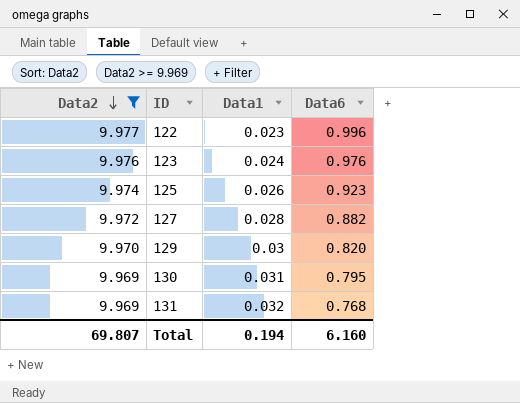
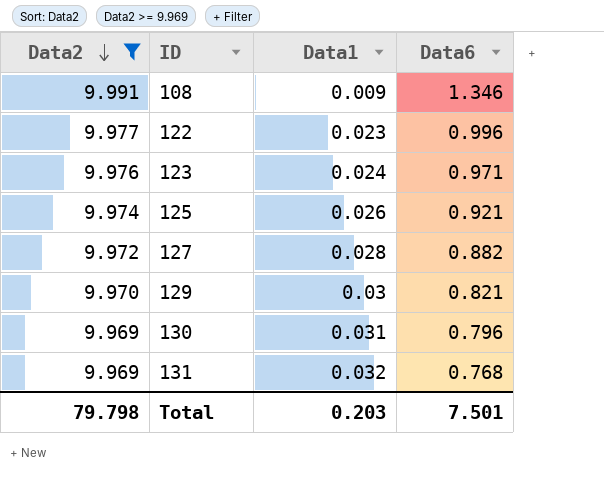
row 108: none -> 9.991 | 0.009 | 1.346
123 | Data6: 0.976 -> 0.971
125 | Data6: 0.923 -> 0.921
129 | Data6: 0.820 -> 0.821
130 | Data6: 0.795 -> 0.796
Total | Data2: 69.807 -> 79.798
Total | Data1: 0.194 -> 0.203
Total | Data6: 6.160 -> 7.501

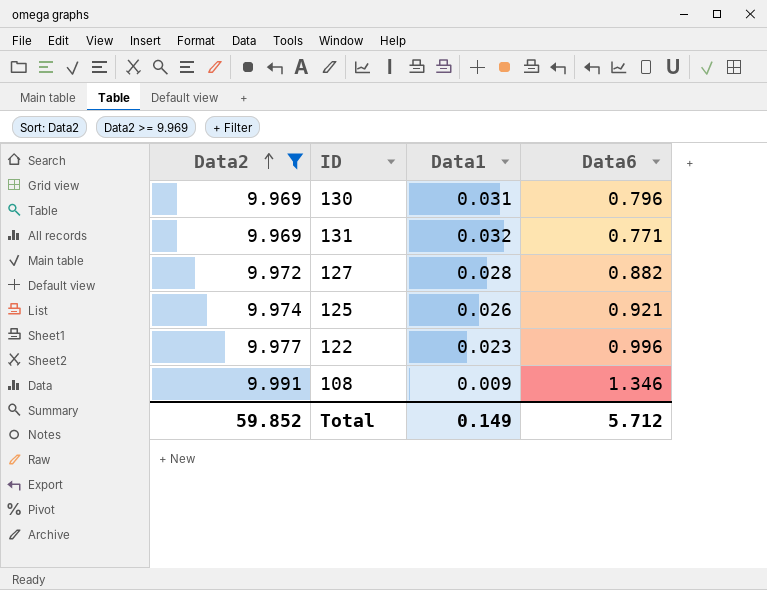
row order: Data2 descending -> Data2 ascending
row 123: 9.976 | 0.024 | 0.971 -> none
row 129: 9.970 | 0.03 | 0.821 -> none
131 | Data6: 0.768 -> 0.771
Total | Data2: 79.798 -> 59.852
Total | Data1: 0.203 -> 0.149
Total | Data6: 7.501 -> 5.712

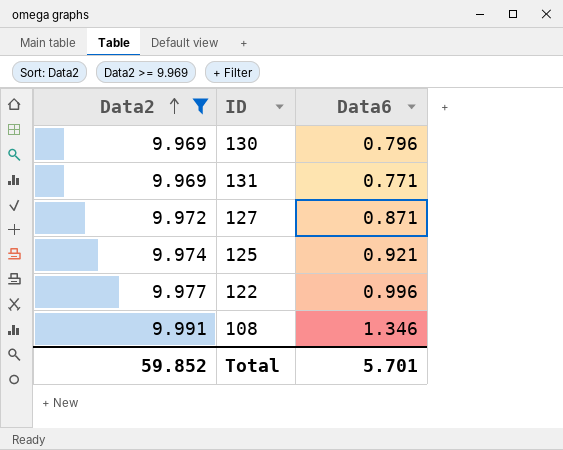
column Data1 | position: 3 -> none
127 | Data6: 0.882 -> 0.871
Total | Data6: 5.712 -> 5.701

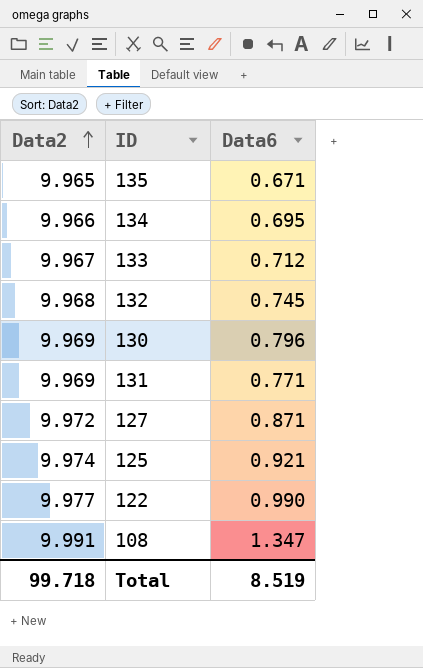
filter: Data2 >= 9.969 -> none
122 | Data6: 0.996 -> 0.990
108 | Data6: 1.346 -> 1.347
Total | Data2: 59.852 -> 99.718
Total | Data6: 5.701 -> 8.519

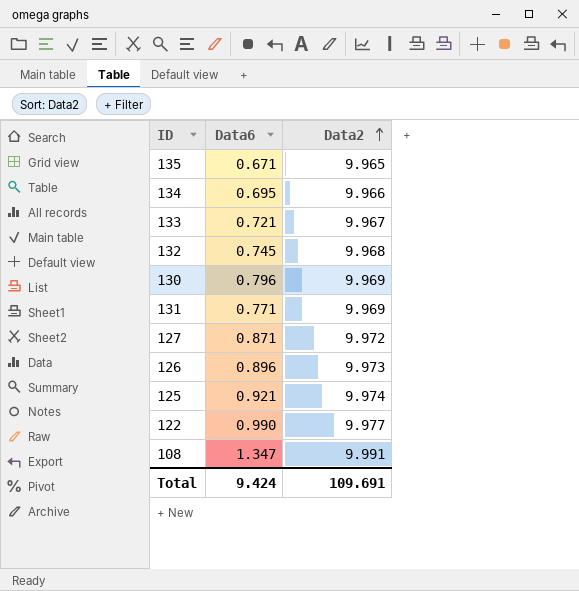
column Data2 | position: 1 -> 3
133 | Data6: 0.712 -> 0.721
row 126: none -> 0.896 | 9.973
Total | Data6: 8.519 -> 9.424
Total | Data2: 99.718 -> 109.691

